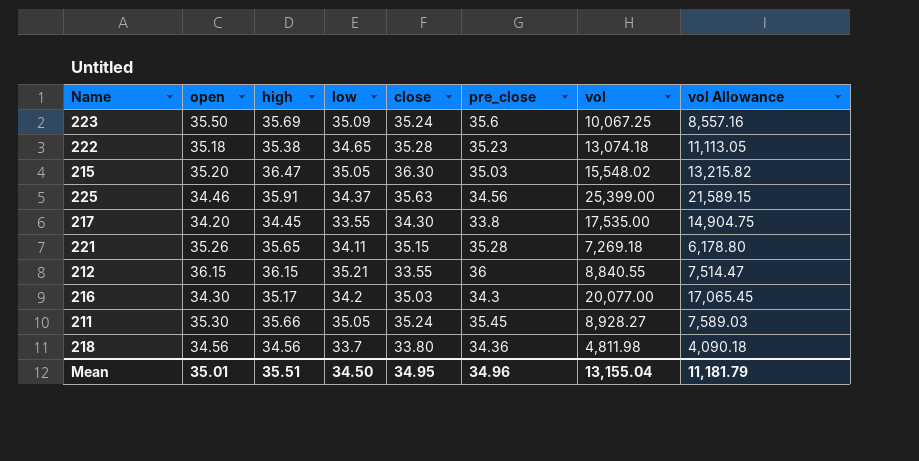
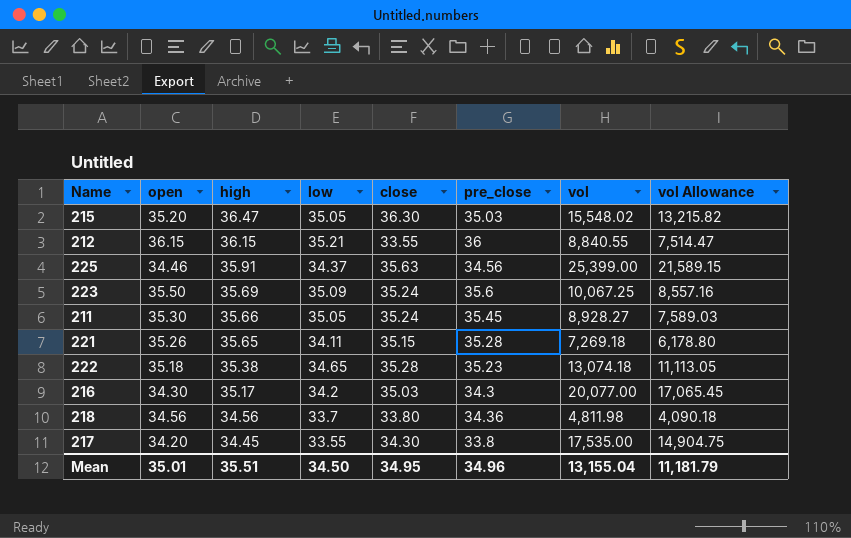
row order: none -> high descending

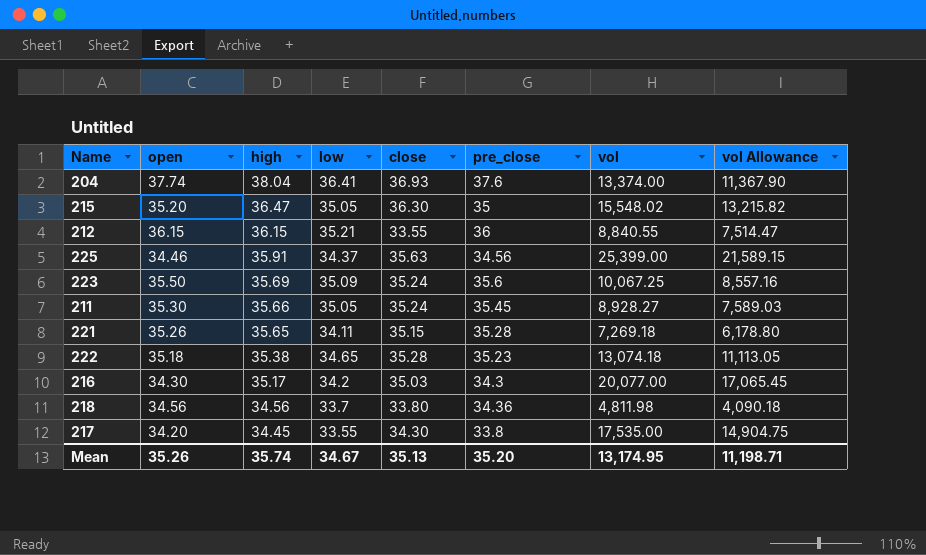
row 204: none -> 37.74 | 38.04 | 36.41 | 36.93 | 37.6 | 13,374.00 | 11,367.90
215 | pre_close: 35.03 -> 35
Mean | open: 35.01 -> 35.26
Mean | high: 35.51 -> 35.74
Mean | low: 34.50 -> 34.67
Mean | close: 34.95 -> 35.13
Mean | pre_close: 34.96 -> 35.20
Mean | vol: 13,155.04 -> 13,174.95
Mean | vol Allowance: 11,181.79 -> 11,198.71

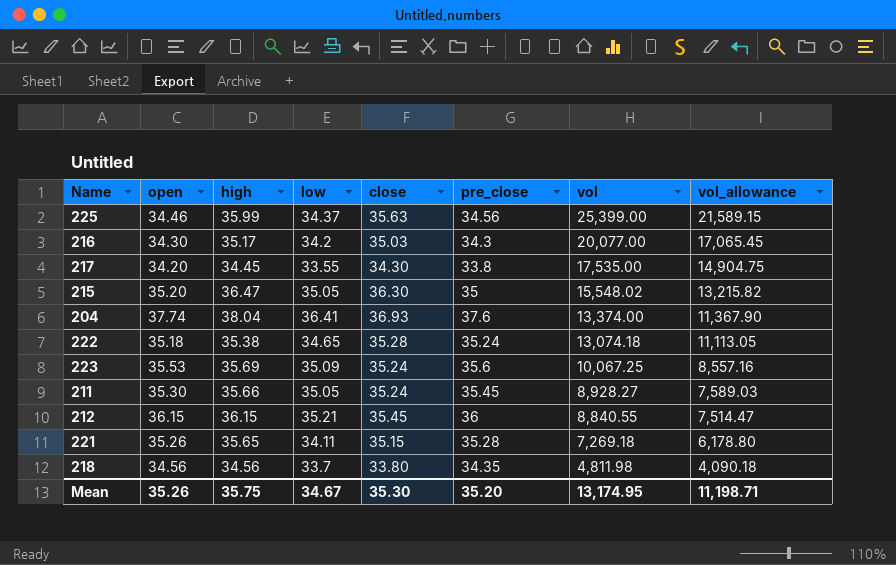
row order: high descending -> vol descending
column name: vol Allowance -> vol_allowance
225 | high: 35.91 -> 35.99
222 | pre_close: 35.23 -> 35.24
223 | open: 35.50 -> 35.53
212 | close: 33.55 -> 35.45
218 | pre_close: 34.36 -> 34.35
Mean | high: 35.74 -> 35.75
Mean | close: 35.13 -> 35.30

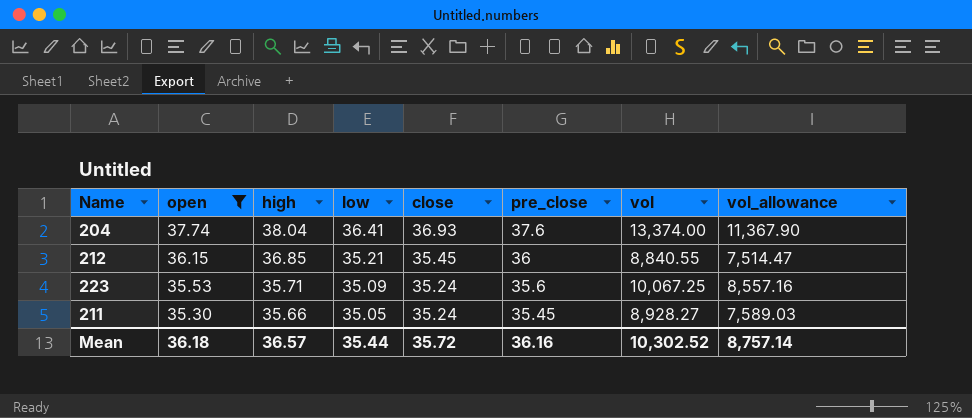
filter: none -> open >= 35.30
row order: vol descending -> open descending
212 | high: 36.15 -> 36.85
223 | high: 35.69 -> 35.71
Mean | open: 35.26 -> 36.18
Mean | high: 35.75 -> 36.57
Mean | low: 34.67 -> 35.44
Mean | close: 35.30 -> 35.72
Mean | pre_close: 35.20 -> 36.16
Mean | vol: 13,174.95 -> 10,302.52
Mean | vol_allowance: 11,198.71 -> 8,757.14

